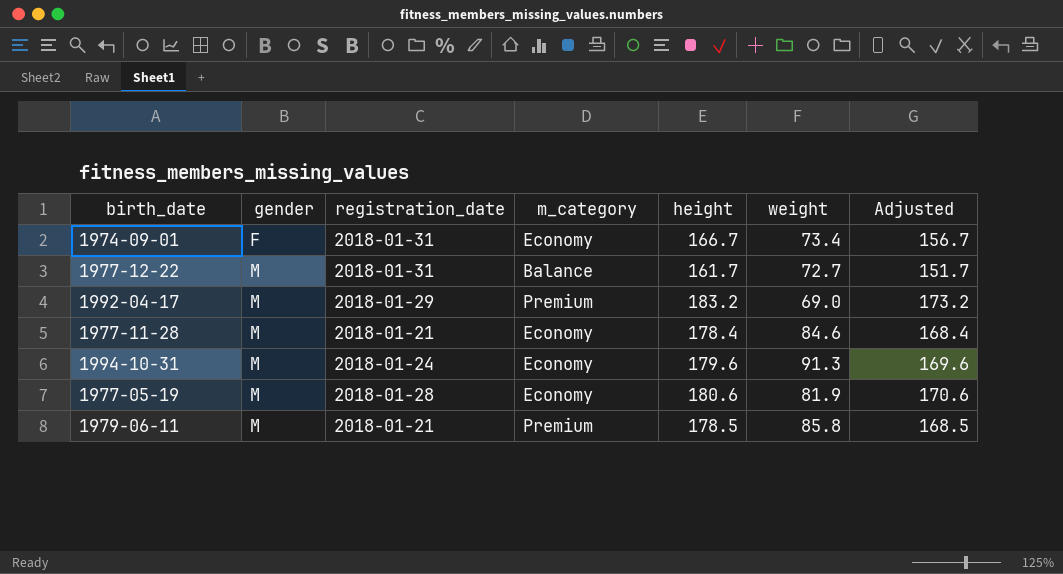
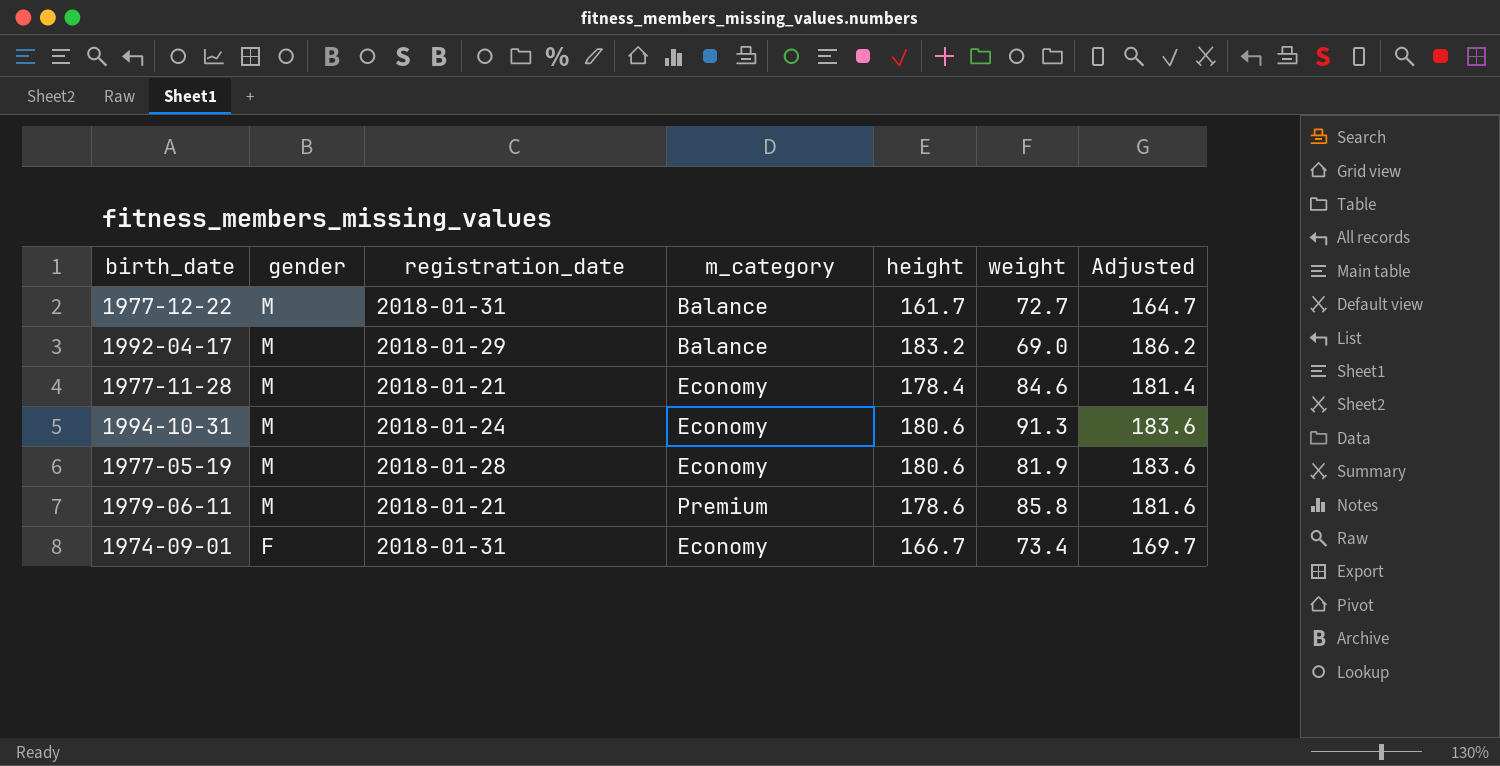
row order: gender ascending -> gender descending
column Adjusted | formula: [height] - 10 -> [height] + 3
1992-04-17 | m_category: Premium -> Balance
1994-10-31 | height: 179.6 -> 180.6
1979-06-11 | height: 178.5 -> 178.6

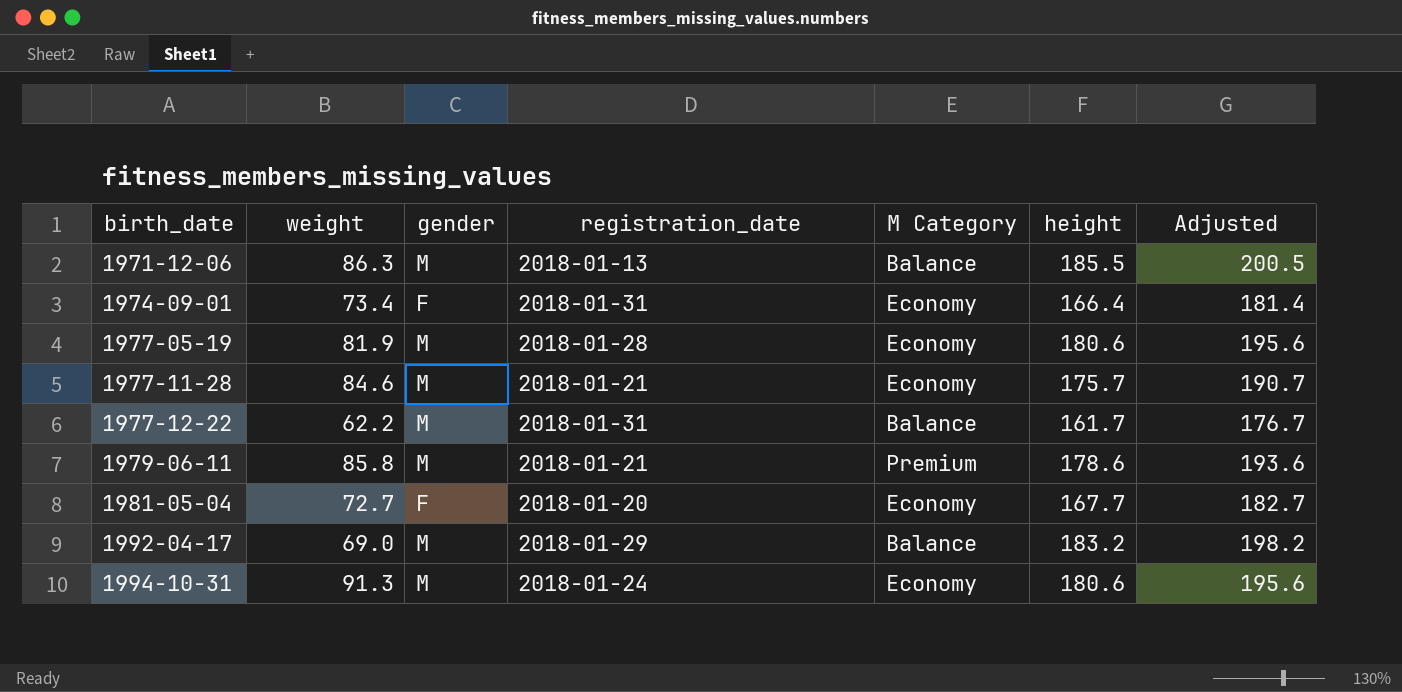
row order: gender descending -> birth_date ascending
column weight | position: 6 -> 2
column name: m_category -> M Category
column Adjusted | formula: [height] + 3 -> [height] + 15
row 1971-12-06: none -> 86.3 | M | 2018-01-13 | Balance | 185.5 | 200.5
1974-09-01 | height: 166.7 -> 166.4
1977-11-28 | height: 178.4 -> 175.7
1977-12-22 | weight: 72.7 -> 62.2
row 1981-05-04: none -> 72.7 | F | 2018-01-20 | Economy | 167.7 | 182.7

